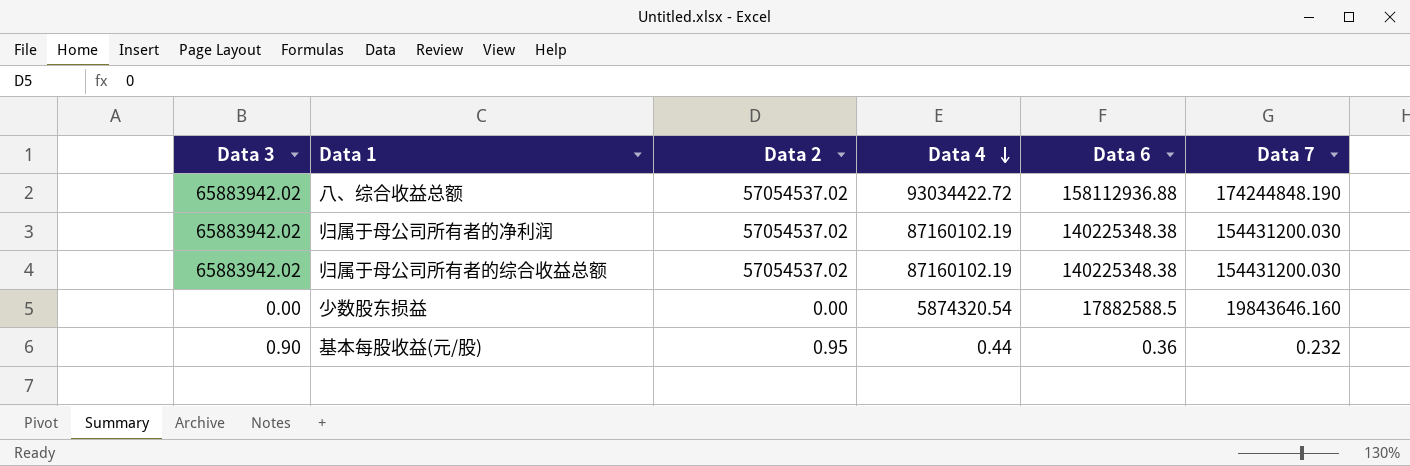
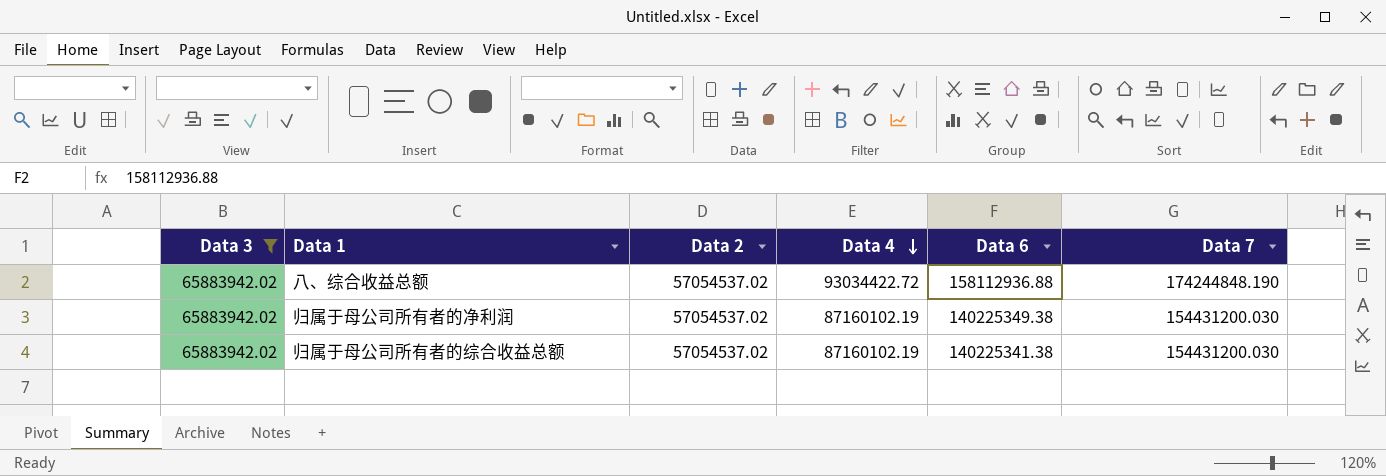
filter: none -> Data 3 = 65883942.02
归属于母公司所有者的净利润 | Data 6: 140225348.38 -> 140225349.38
归属于母公司所有者的综合收益总额 | Data 6: 140225348.38 -> 140225341.38

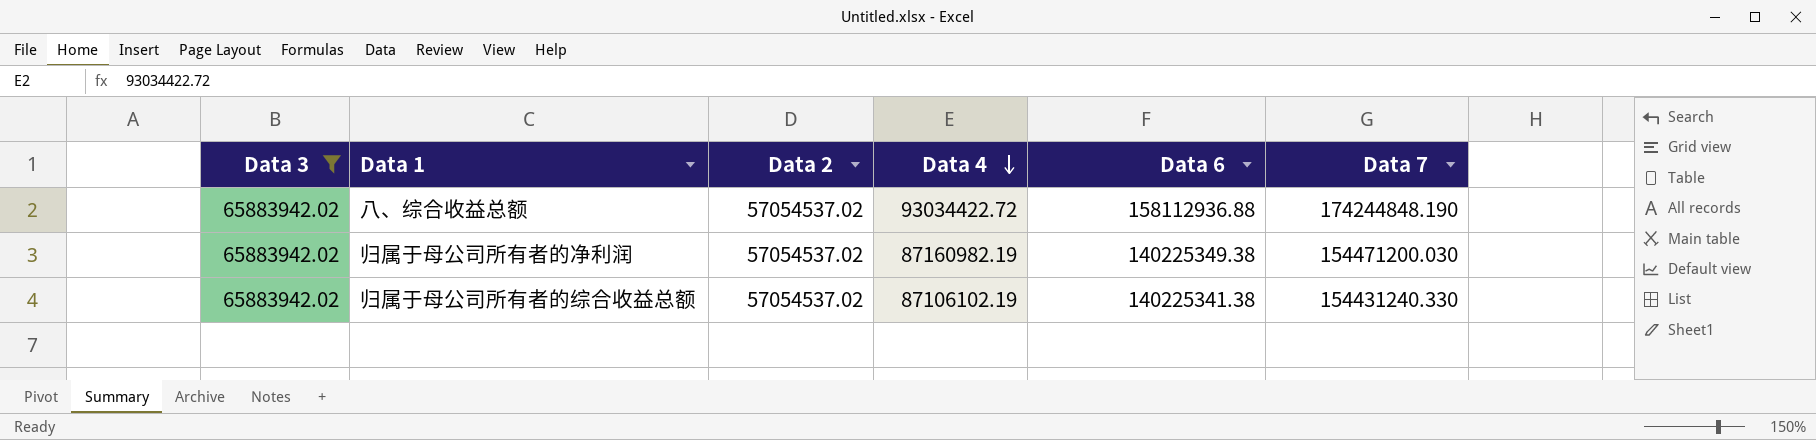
归属于母公司所有者的净利润 | Data 4: 87160102.19 -> 87160982.19
归属于母公司所有者的净利润 | Data 7: 154431200.030 -> 154471200.030
归属于母公司所有者的综合收益总额 | Data 4: 87160102.19 -> 87106102.19
归属于母公司所有者的综合收益总额 | Data 7: 154431200.030 -> 154431240.330

